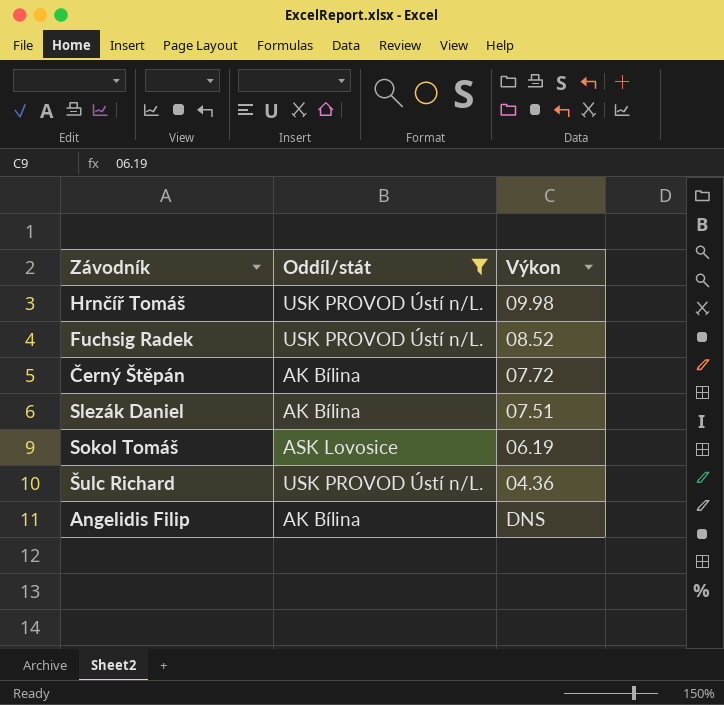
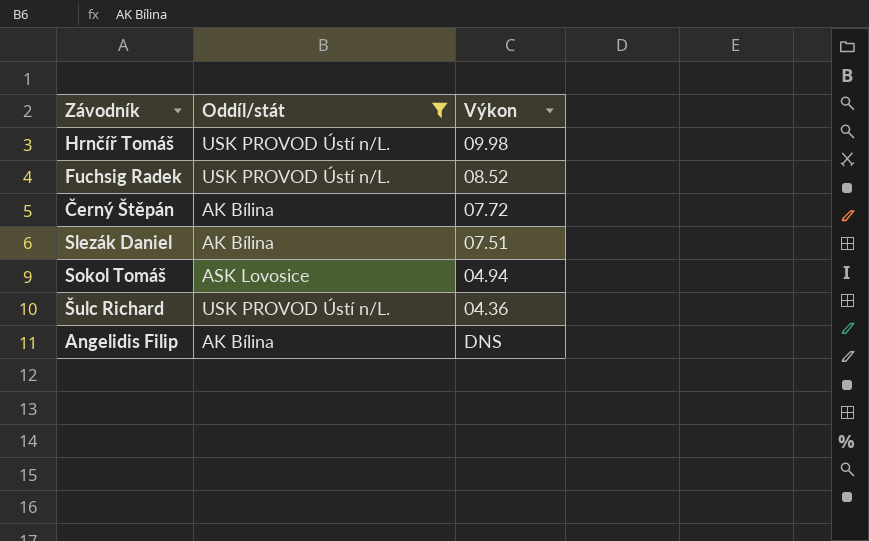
Sokol Tomáš | Výkon: 06.19 -> 04.94

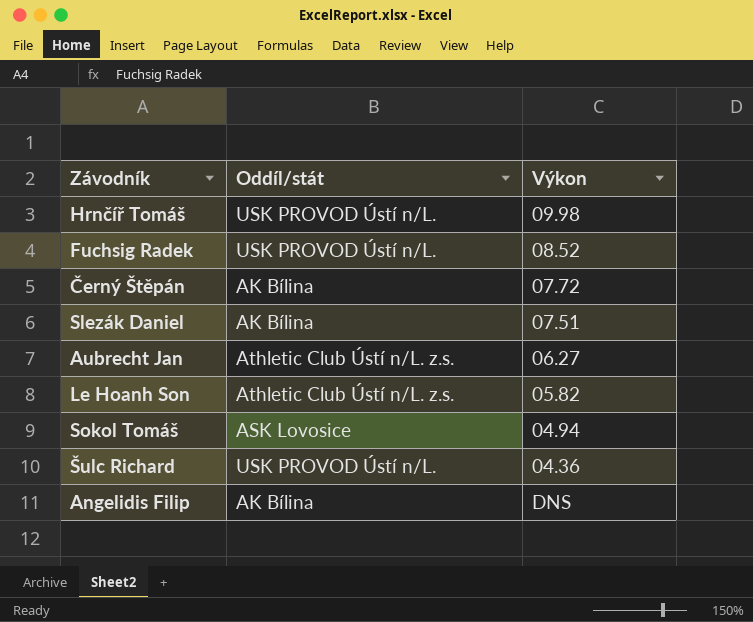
filter: Oddíl/stát != Athletic Club Ústí n/L. z.s. -> none

